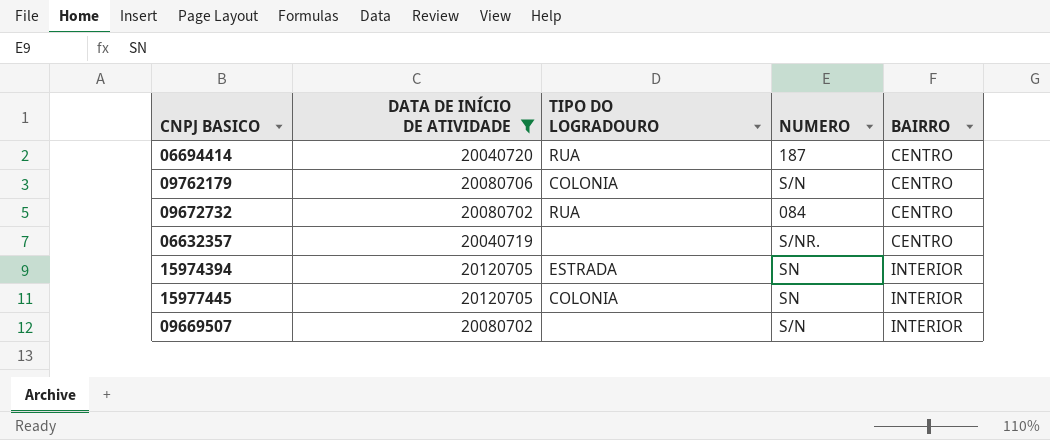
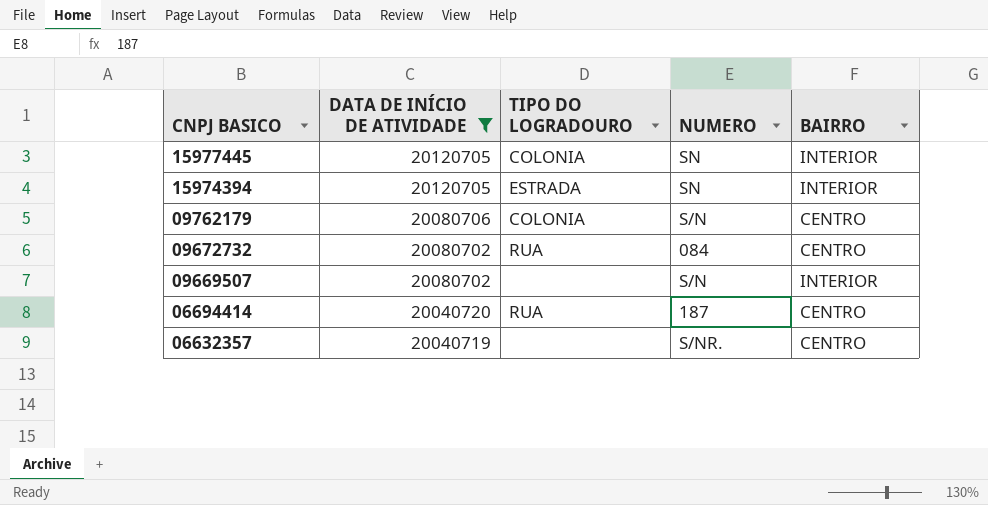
row order: BAIRRO ascending -> CNPJ BASICO descending

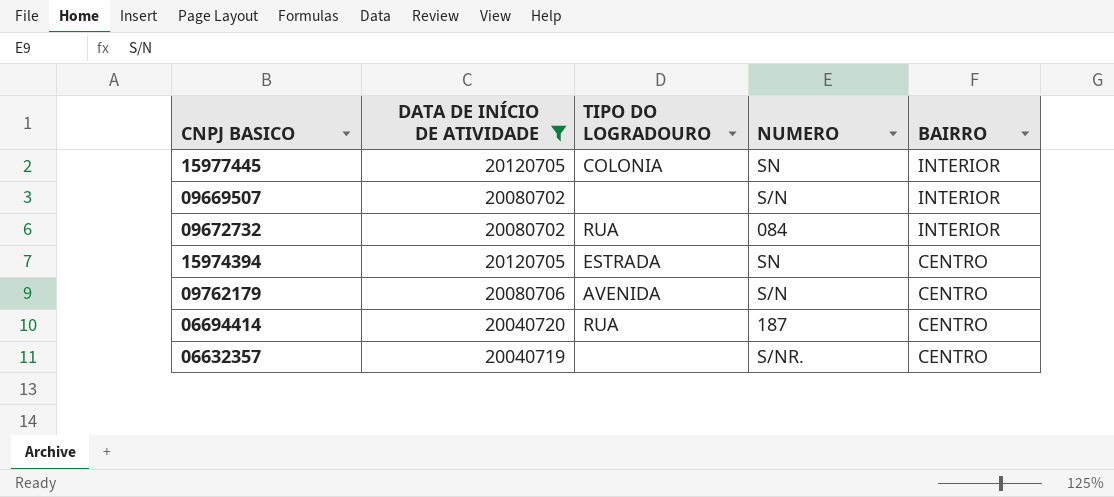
row order: CNPJ BASICO descending -> BAIRRO descending
09672732 | BAIRRO: CENTRO -> INTERIOR
15974394 | BAIRRO: INTERIOR -> CENTRO
09762179 | TIPO DO LOGRADOURO: COLONIA -> AVENIDA

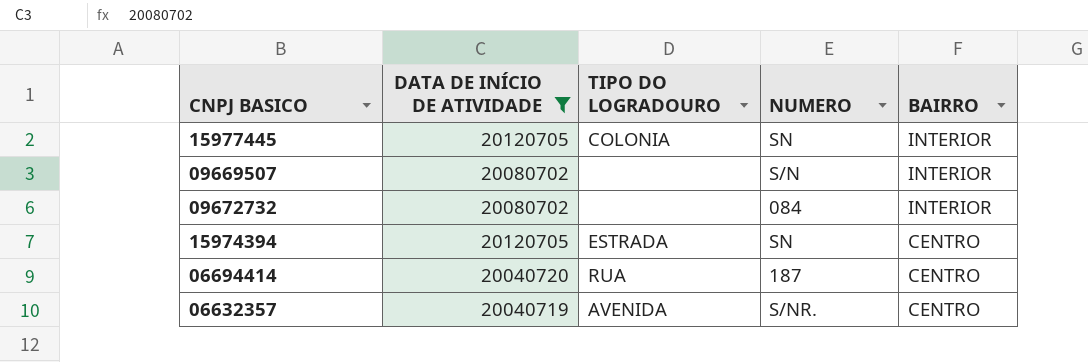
row 09762179: 20080706 | AVENIDA | S/N | CENTRO -> none
09672732 | TIPO DO LOGRADOURO: RUA -> none
06632357 | TIPO DO LOGRADOURO: none -> AVENIDA

